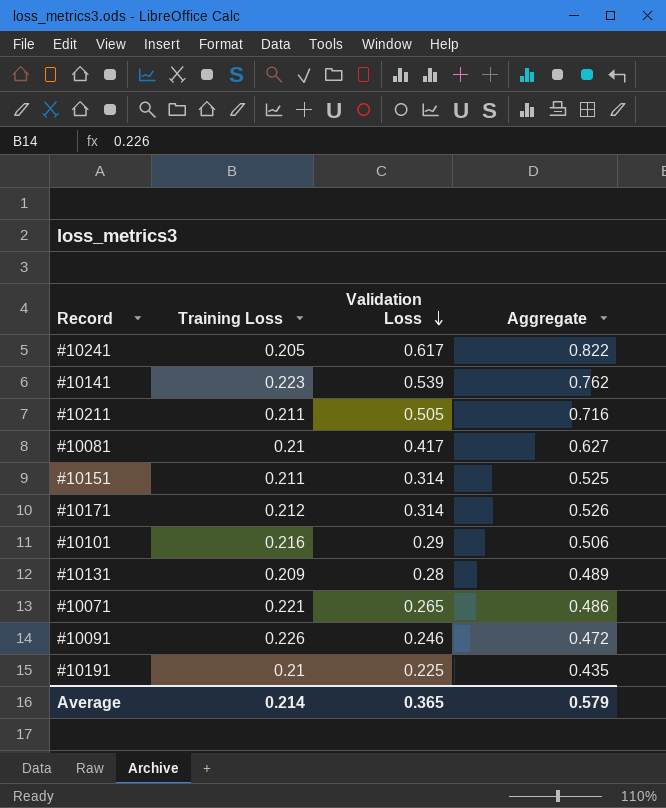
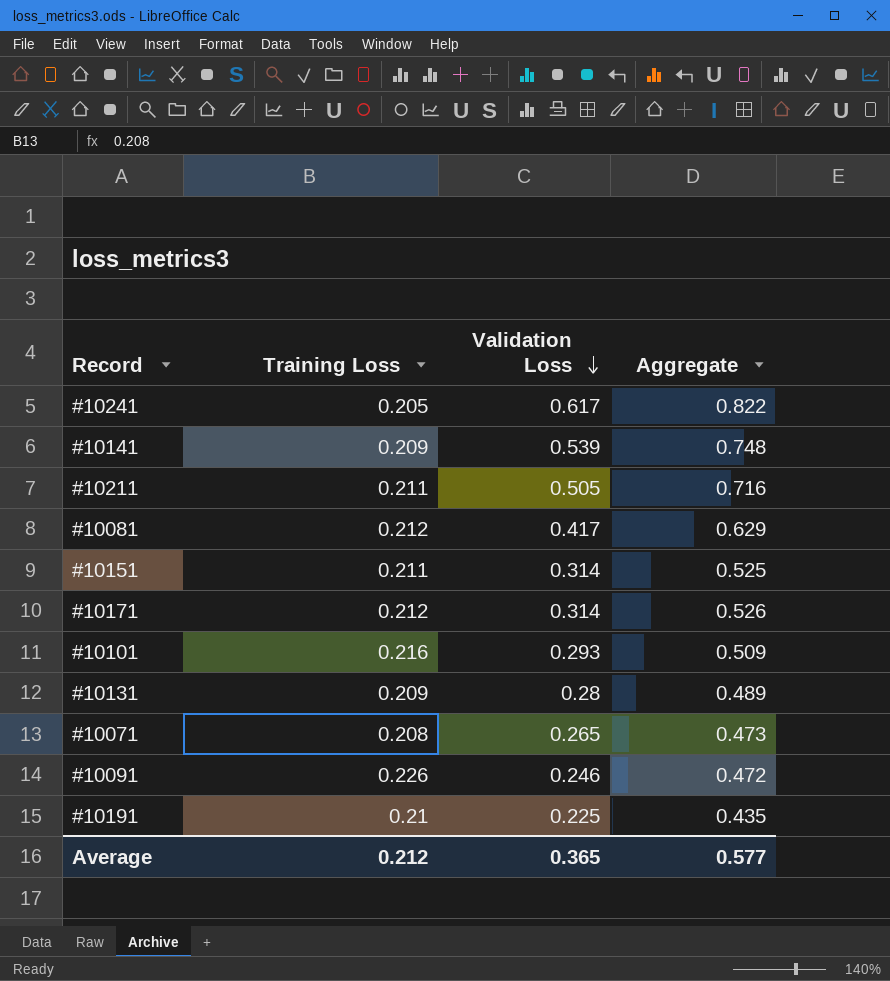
#10141 | Training Loss: 0.223 -> 0.209
#10141 | Aggregate: 0.762 -> 0.748
#10081 | Training Loss: 0.21 -> 0.212
#10081 | Aggregate: 0.627 -> 0.629
#10101 | Validation Loss: 0.29 -> 0.293
#10101 | Aggregate: 0.506 -> 0.509
#10071 | Training Loss: 0.221 -> 0.208
#10071 | Aggregate: 0.486 -> 0.473
Average | Training Loss: 0.214 -> 0.212
Average | Aggregate: 0.579 -> 0.577

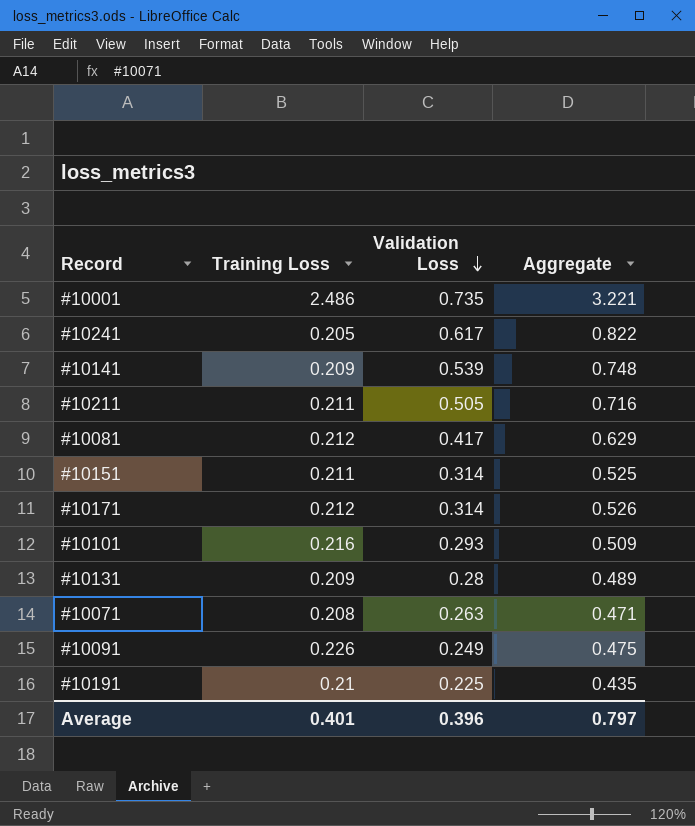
row #10001: none -> 2.486 | 0.735 | 3.221
#10071 | Validation Loss: 0.265 -> 0.263
#10071 | Aggregate: 0.473 -> 0.471
#10091 | Validation Loss: 0.246 -> 0.249
#10091 | Aggregate: 0.472 -> 0.475
Average | Training Loss: 0.212 -> 0.401
Average | Validation Loss: 0.365 -> 0.396
Average | Aggregate: 0.577 -> 0.797

